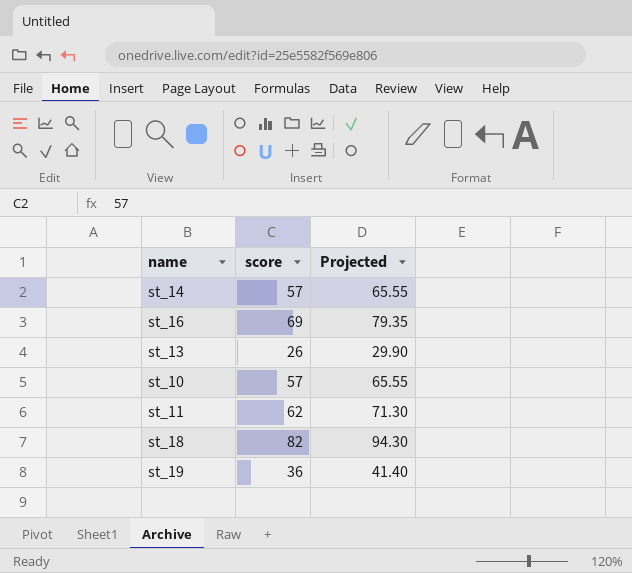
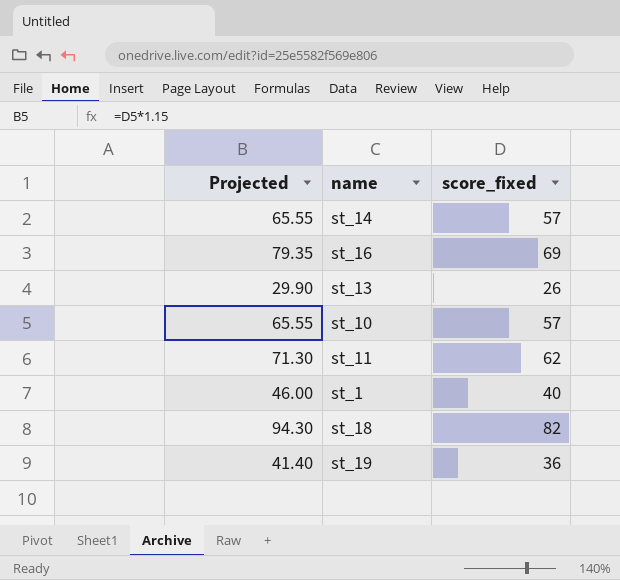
column Projected | position: 3 -> 1
column name: score -> score_fixed
row st_1: none -> 46.00 | 40

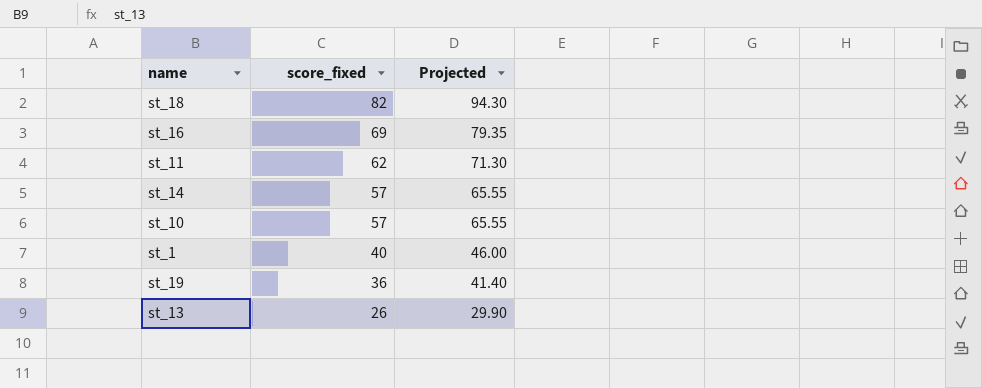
row order: none -> score_fixed descending
column Projected | position: 1 -> 3

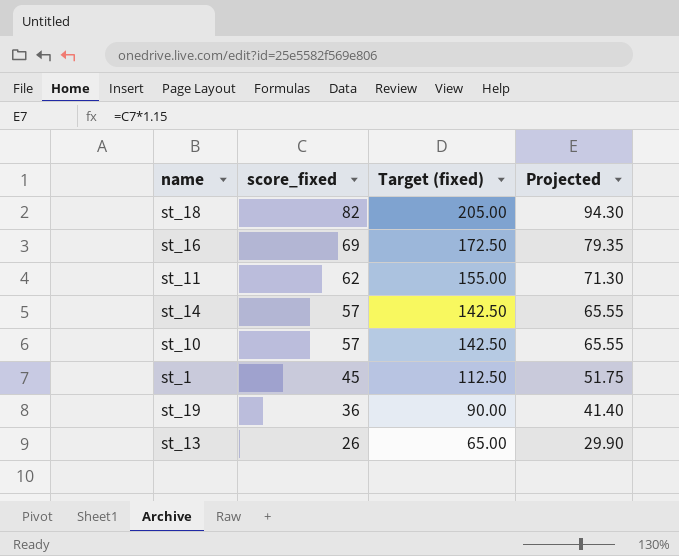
column Target (fixed) | formula: none -> [score_fixed] * 2.5
st_1 | score_fixed: 40 -> 45
st_1 | Projected: 46.00 -> 51.75

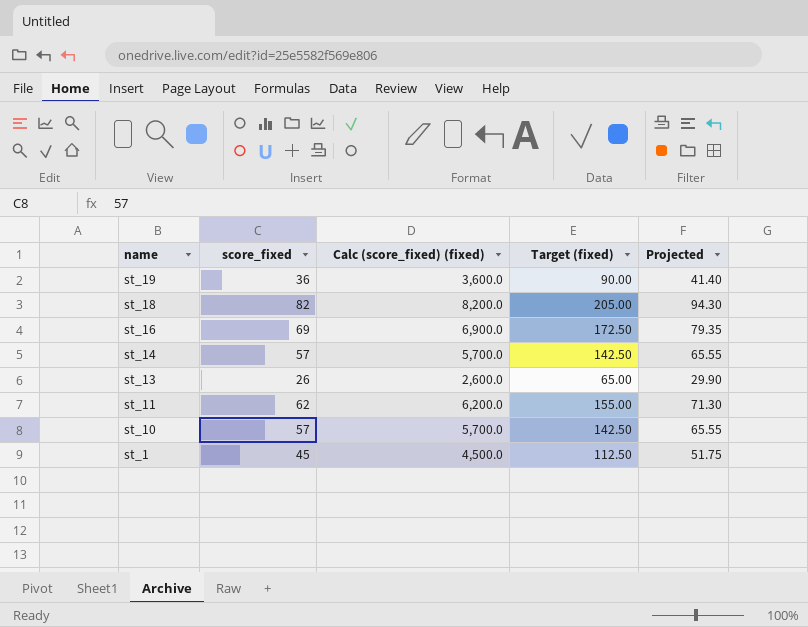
row order: score_fixed descending -> name descending
column Calc (score_fixed) (fixed) | formula: none -> [score_fixed] * 100

